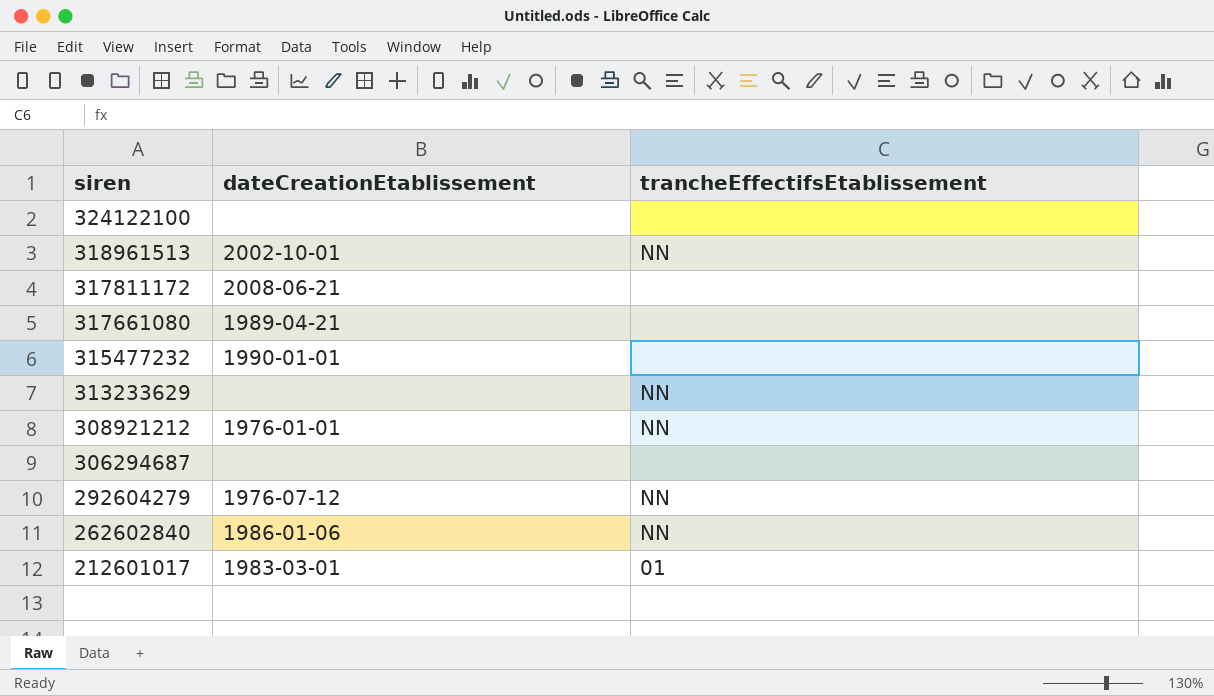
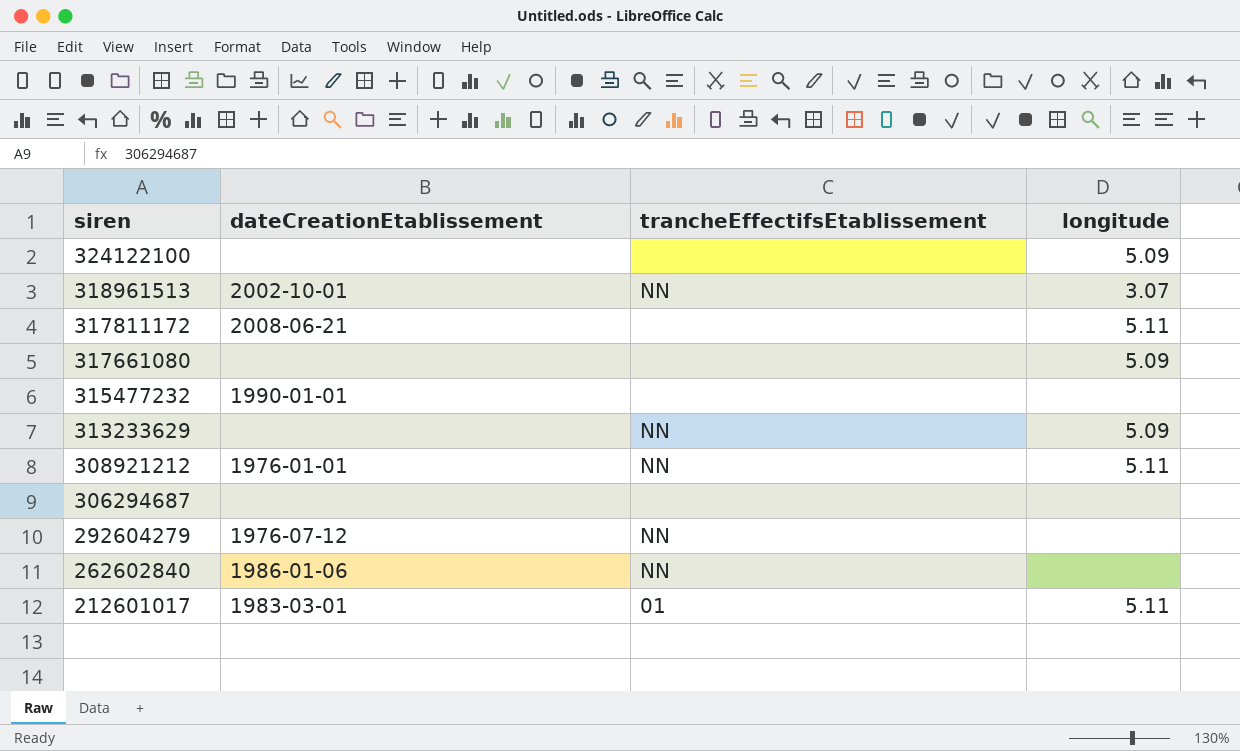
column longitude | position: none -> 4
317661080 | dateCreationEtablissement: 1989-04-21 -> none

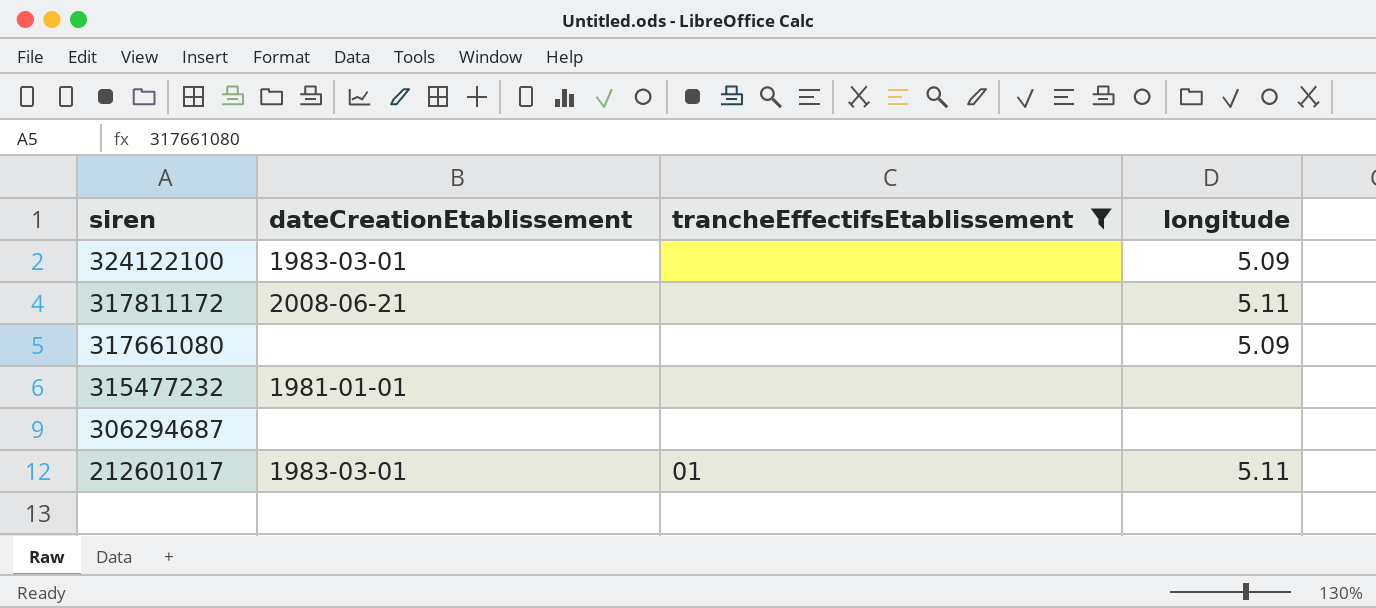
filter: none -> trancheEffectifsEtablissement != NN
324122100 | dateCreationEtablissement: none -> 1983-03-01
315477232 | dateCreationEtablissement: 1990-01-01 -> 1981-01-01

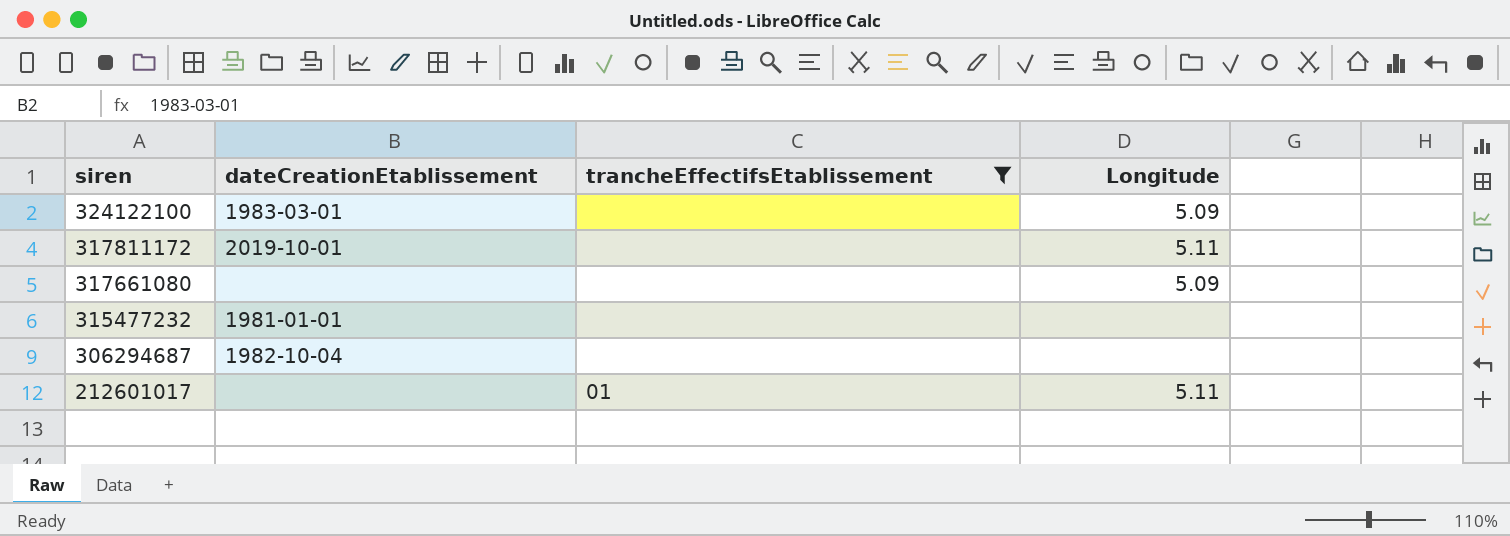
column name: longitude -> Longitude
317811172 | dateCreationEtablissement: 2008-06-21 -> 2019-10-01
306294687 | dateCreationEtablissement: none -> 1982-10-04
212601017 | dateCreationEtablissement: 1983-03-01 -> none

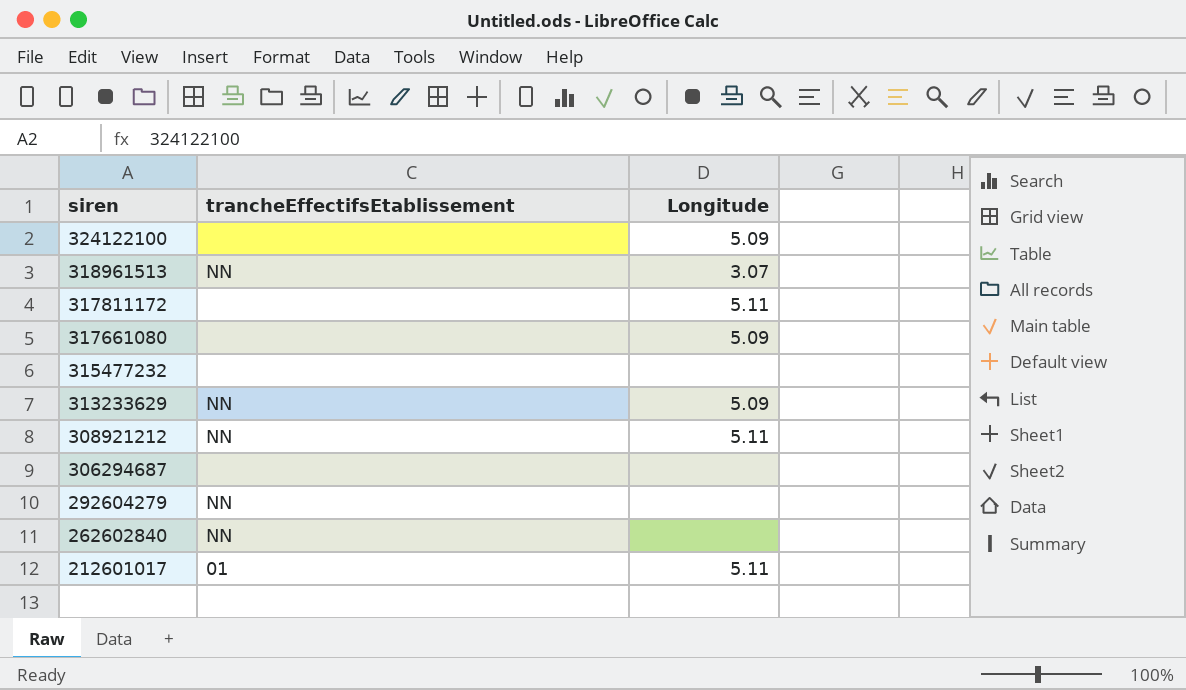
filter: trancheEffectifsEtablissement != NN -> none
column dateCreationEtablissement | position: 2 -> none

